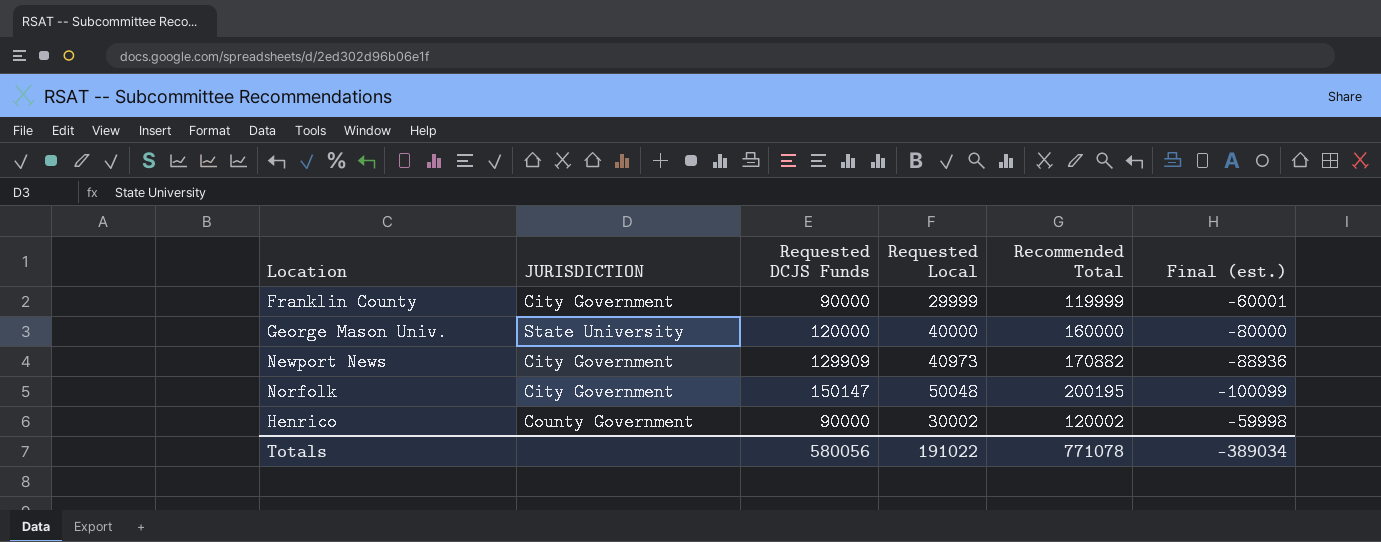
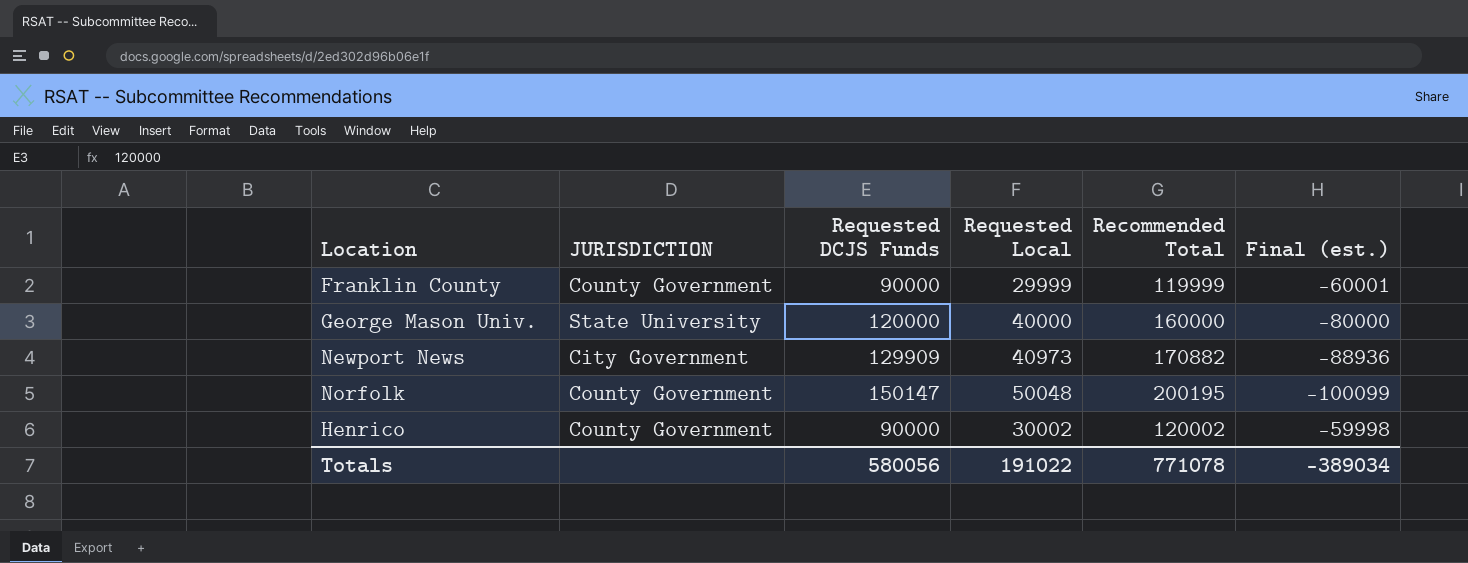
Franklin County | JURISDICTION: City Government -> County Government
Norfolk | JURISDICTION: City Government -> County Government

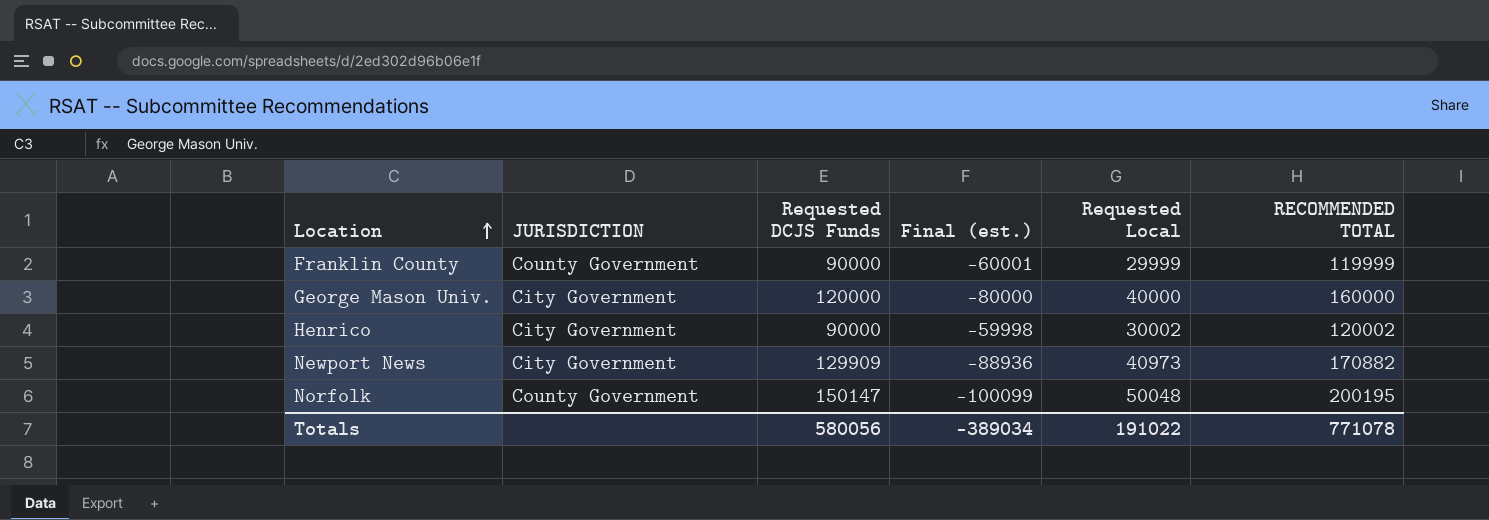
row order: none -> Location ascending
column Final (est.) | position: 6 -> 4
column name: Recommended Total -> RECOMMENDED TOTAL
George Mason Univ. | JURISDICTION: State University -> City Government
Henrico | JURISDICTION: County Government -> City Government

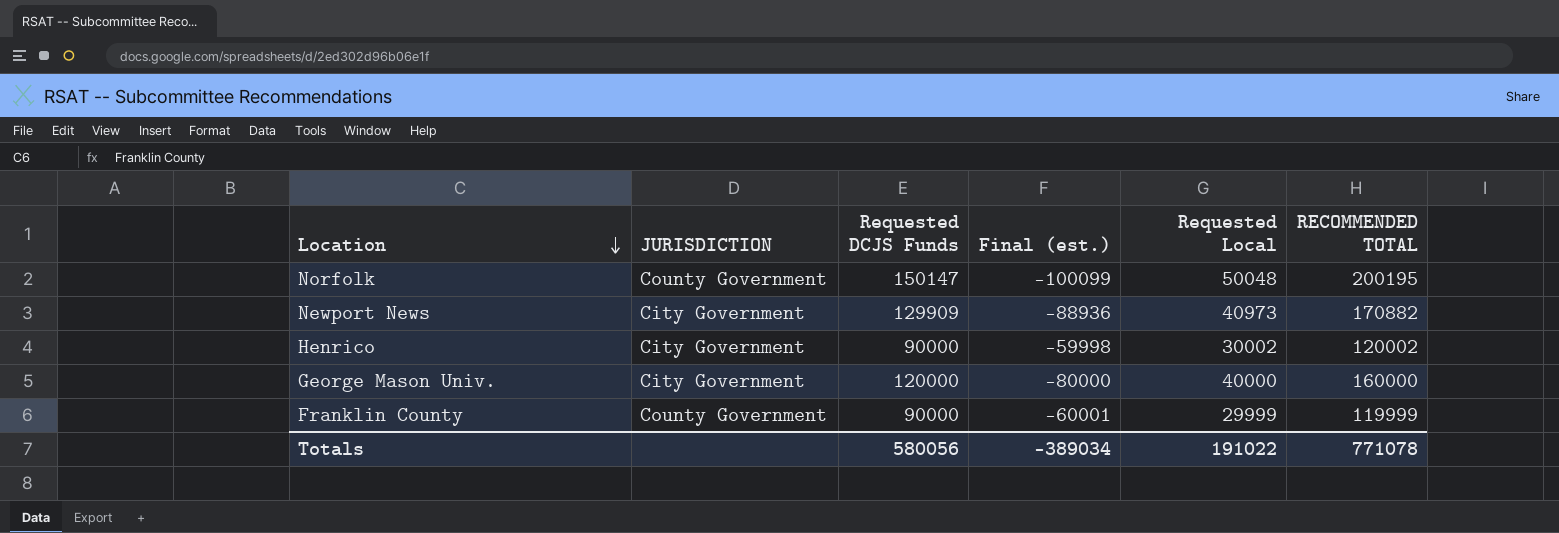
row order: Location ascending -> Location descending

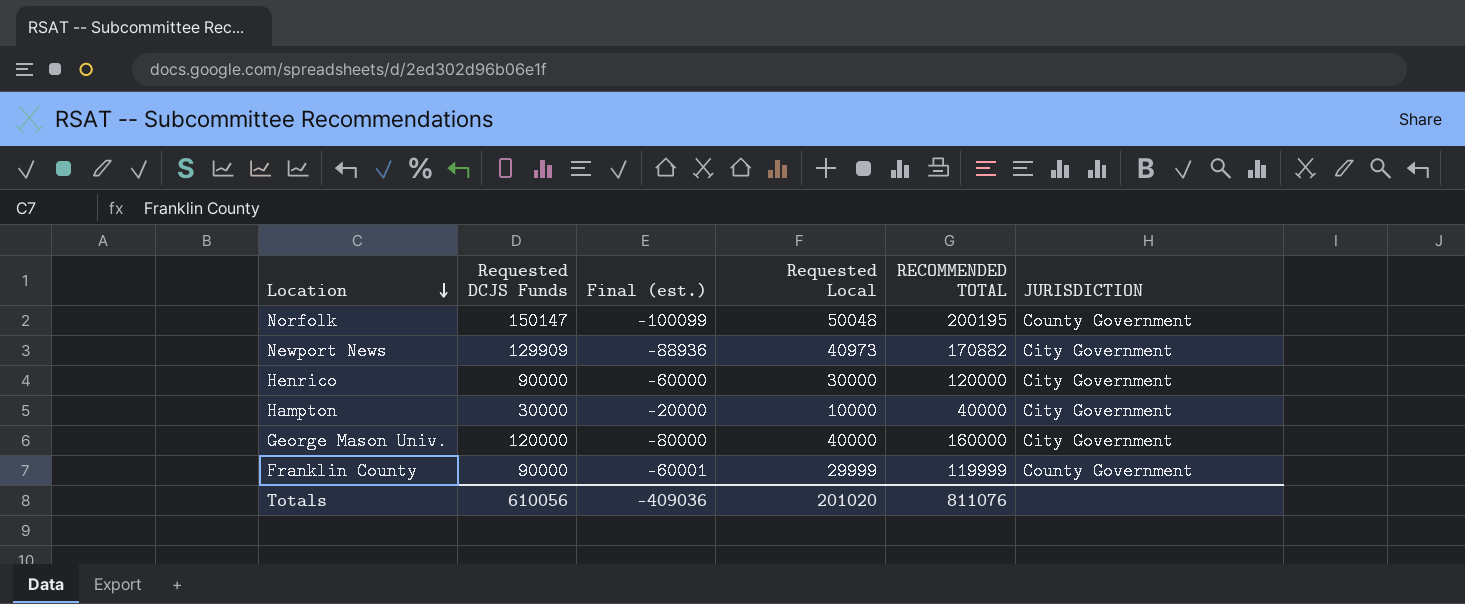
column JURISDICTION | position: 2 -> 6
Henrico | Final (est.): -59998 -> -60000
Henrico | Requested Local: 30002 -> 30000
Henrico | RECOMMENDED TOTAL: 120002 -> 120000
row Hampton: none -> 30000 | -20000 | 10000 | 40000 | City Government
Totals | Requested DCJS Funds: 580056 -> 610056
Totals | Final (est.): -389034 -> -409036
Totals | Requested Local: 191022 -> 201020
Totals | RECOMMENDED TOTAL: 771078 -> 811076

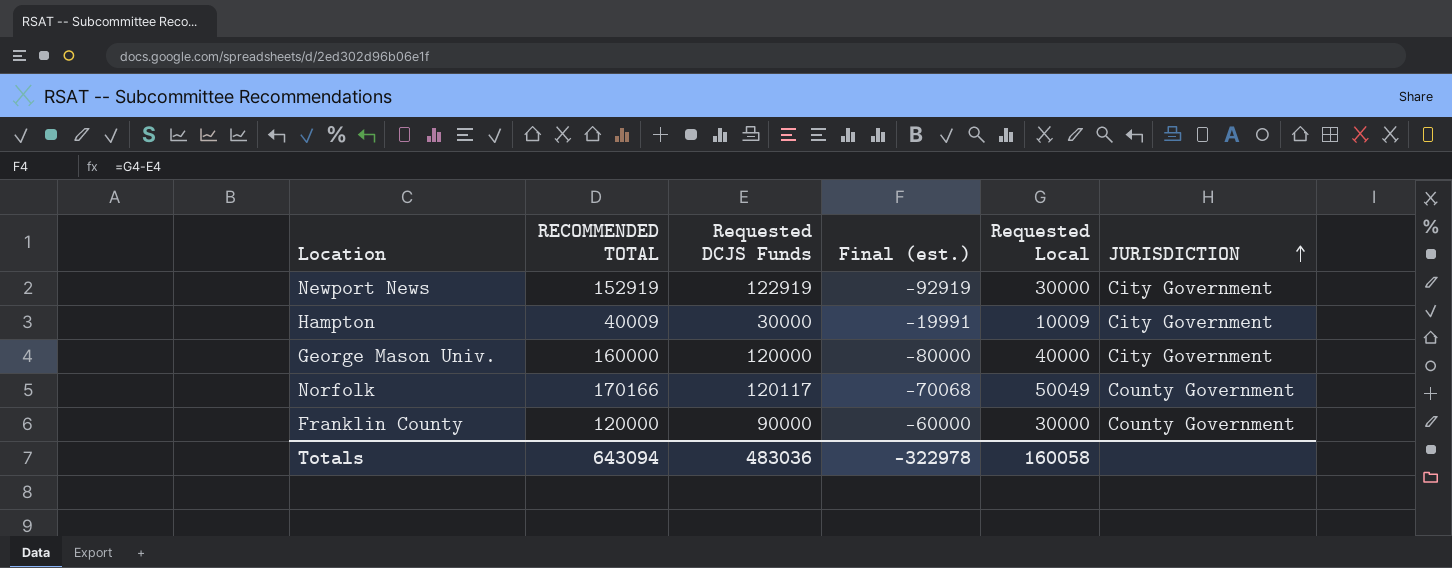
row order: Location descending -> JURISDICTION ascending
column RECOMMENDED TOTAL | position: 5 -> 2
row Henrico: 90000 | -60000 | 30000 | 120000 | City Government -> none
Newport News | RECOMMENDED TOTAL: 170882 -> 152919
Newport News | Requested DCJS Funds: 129909 -> 122919
Newport News | Final (est.): -88936 -> -92919
Newport News | Requested Local: 40973 -> 30000
Hampton | RECOMMENDED TOTAL: 40000 -> 40009
Hampton | Final (est.): -20000 -> -19991
Hampton | Requested Local: 10000 -> 10009
Norfolk | RECOMMENDED TOTAL: 200195 -> 170166
Norfolk | Requested DCJS Funds: 150147 -> 120117
Norfolk | Final (est.): -100099 -> -70068
Norfolk | Requested Local: 50048 -> 50049
Franklin County | RECOMMENDED TOTAL: 119999 -> 120000
Franklin County | Final (est.): -60001 -> -60000
Franklin County | Requested Local: 29999 -> 30000
Totals | RECOMMENDED TOTAL: 811076 -> 643094
Totals | Requested DCJS Funds: 610056 -> 483036
Totals | Final (est.): -409036 -> -322978
Totals | Requested Local: 201020 -> 160058

